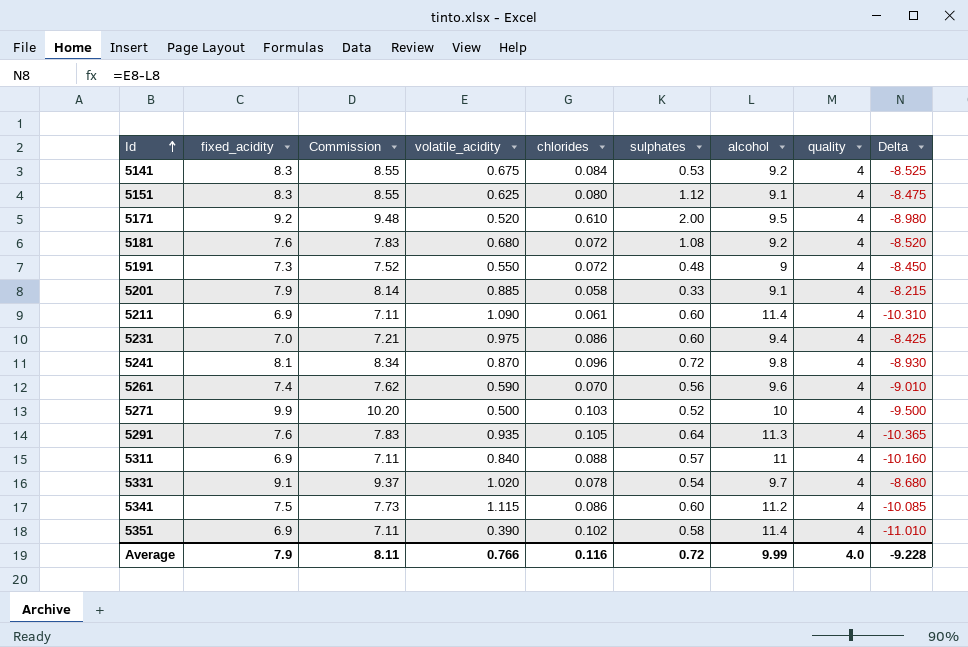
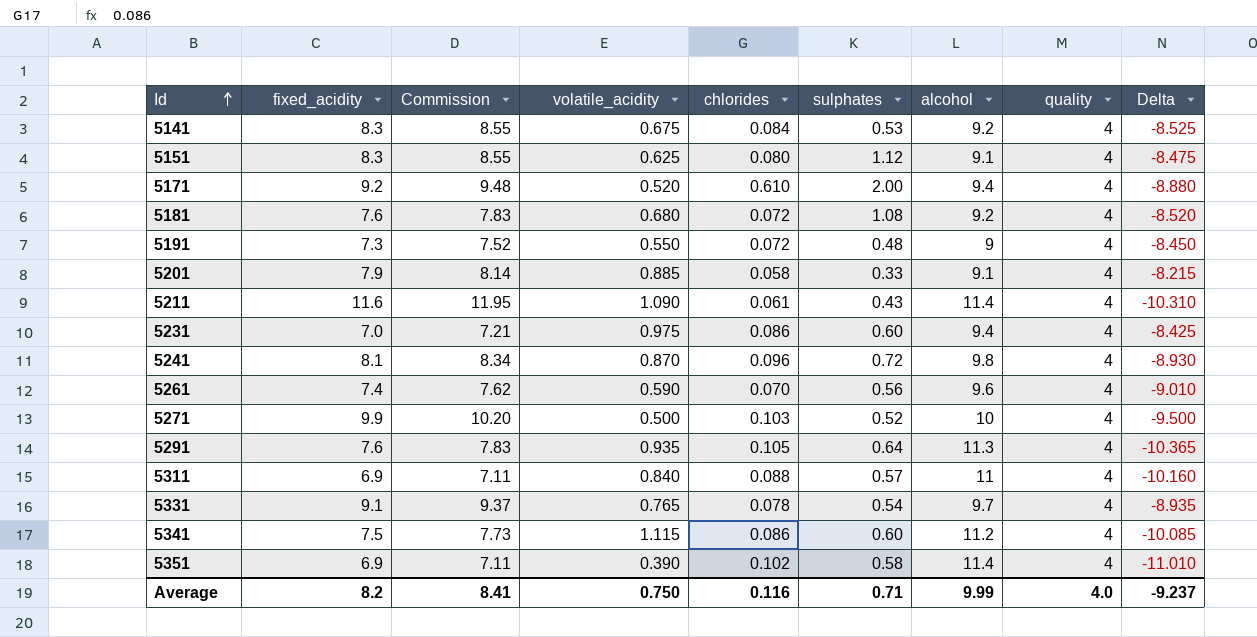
5171 | alcohol: 9.5 -> 9.4
5171 | Delta: -8.980 -> -8.880
5211 | fixed_acidity: 6.9 -> 11.6
5211 | Commission: 7.11 -> 11.95
5211 | sulphates: 0.60 -> 0.43
5331 | volatile_acidity: 1.020 -> 0.765
5331 | Delta: -8.680 -> -8.935
Average | fixed_acidity: 7.9 -> 8.2
Average | Commission: 8.11 -> 8.41
Average | volatile_acidity: 0.766 -> 0.750
Average | sulphates: 0.72 -> 0.71
Average | Delta: -9.228 -> -9.237

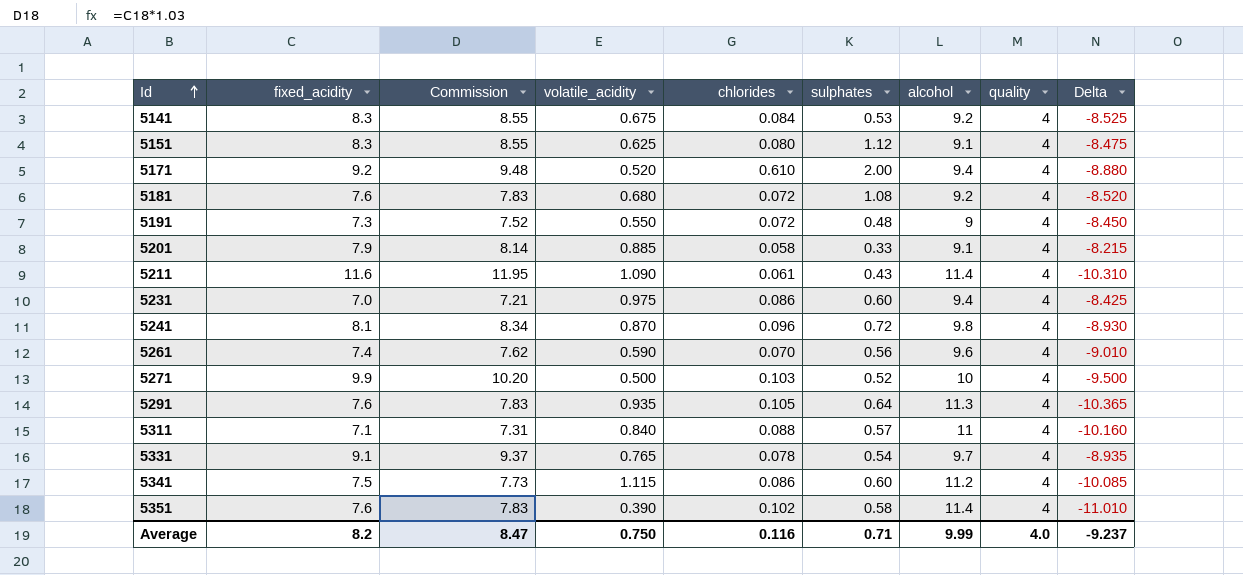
5311 | fixed_acidity: 6.9 -> 7.1
5311 | Commission: 7.11 -> 7.31
5351 | fixed_acidity: 6.9 -> 7.6
5351 | Commission: 7.11 -> 7.83
Average | Commission: 8.41 -> 8.47

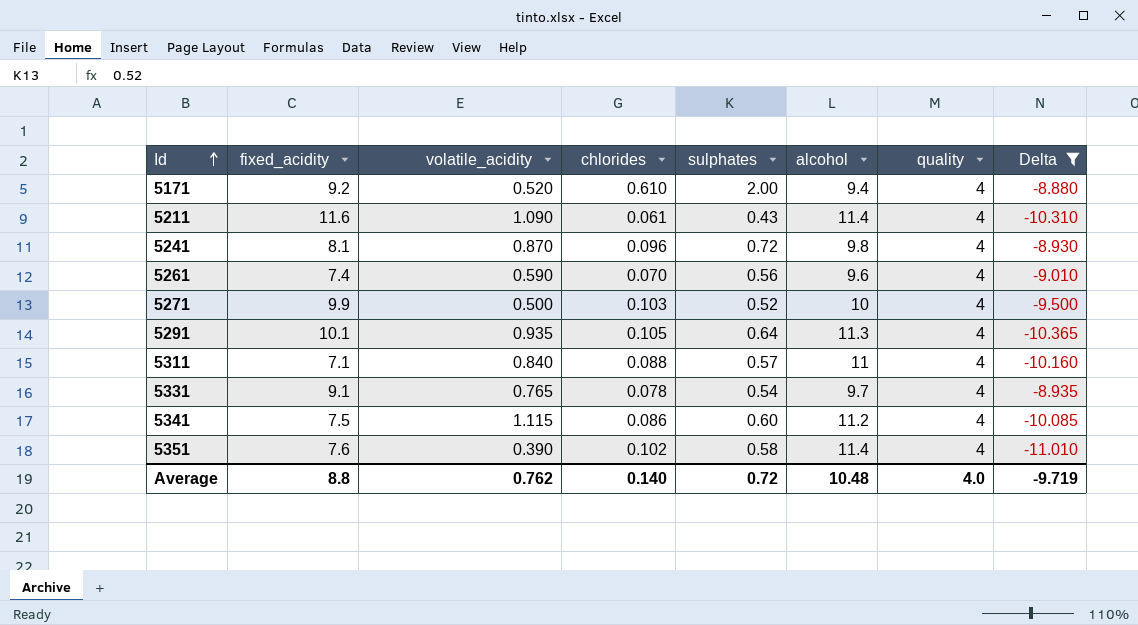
filter: none -> Delta <= -8.880
column Commission | formula: [fixed_acidity] * 1.03 -> none
5291 | fixed_acidity: 7.6 -> 10.1
Average | fixed_acidity: 8.2 -> 8.8
Average | volatile_acidity: 0.750 -> 0.762
Average | chlorides: 0.116 -> 0.140
Average | sulphates: 0.71 -> 0.72
Average | alcohol: 9.99 -> 10.48
Average | Delta: -9.237 -> -9.719

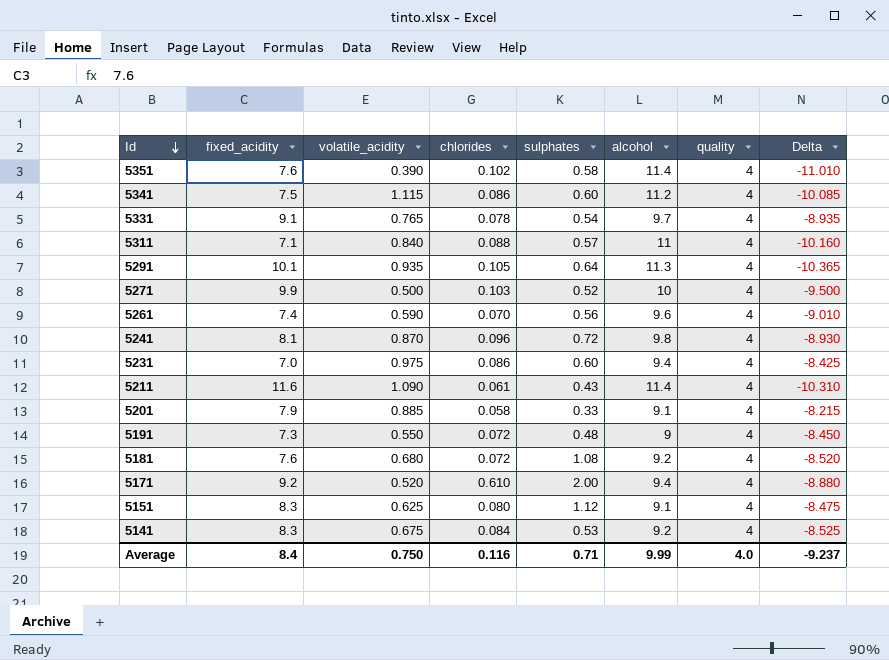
filter: Delta <= -8.880 -> none
row order: Id ascending -> Id descending
Average | fixed_acidity: 8.8 -> 8.4
Average | volatile_acidity: 0.762 -> 0.750
Average | chlorides: 0.140 -> 0.116
Average | sulphates: 0.72 -> 0.71
Average | alcohol: 10.48 -> 9.99
Average | Delta: -9.719 -> -9.237

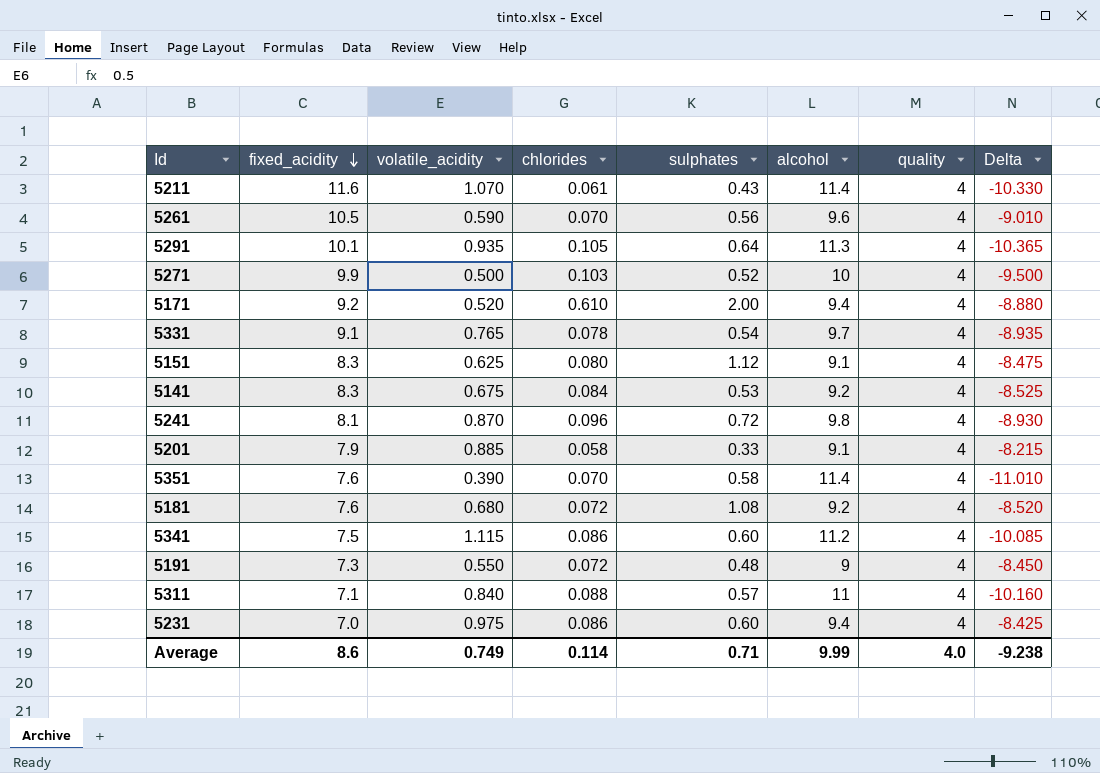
row order: Id descending -> fixed_acidity descending
5211 | volatile_acidity: 1.090 -> 1.070
5211 | Delta: -10.310 -> -10.330
5261 | fixed_acidity: 7.4 -> 10.5
5351 | chlorides: 0.102 -> 0.070
Average | fixed_acidity: 8.4 -> 8.6
Average | volatile_acidity: 0.750 -> 0.749
Average | chlorides: 0.116 -> 0.114
Average | Delta: -9.237 -> -9.238

